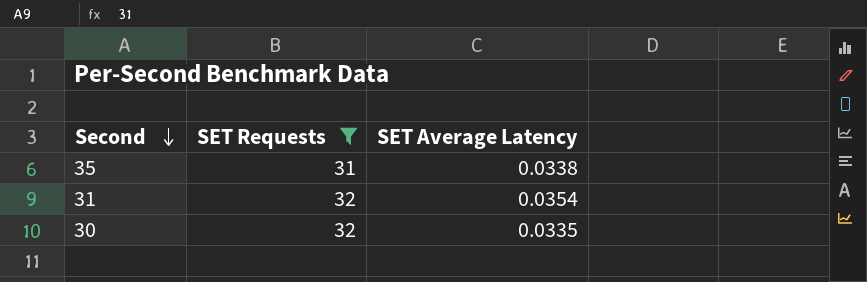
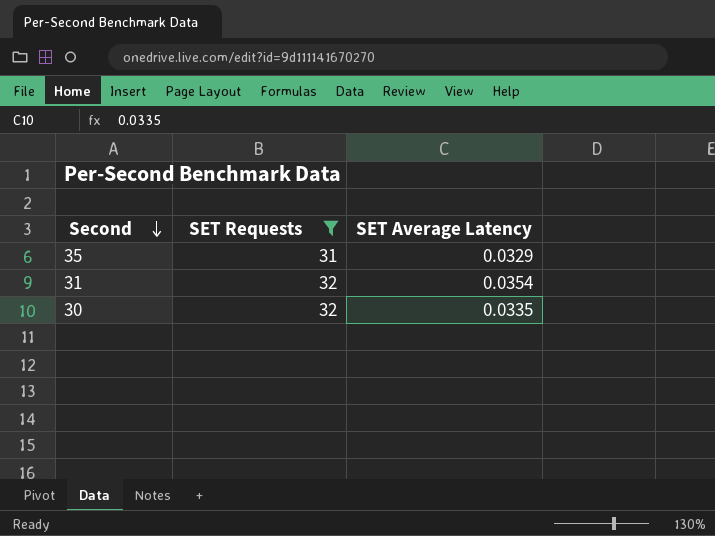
35 | SET Average Latency: 0.0338 -> 0.0329

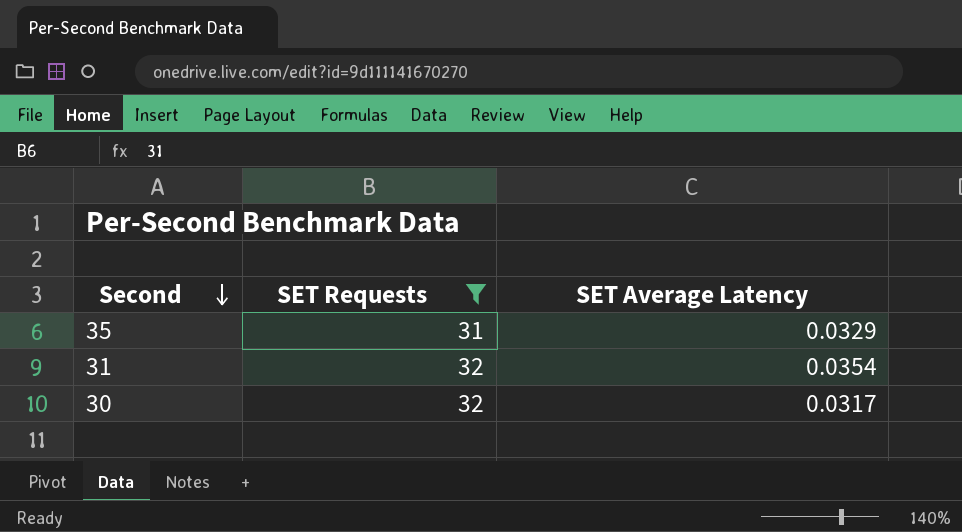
30 | SET Average Latency: 0.0335 -> 0.0317

